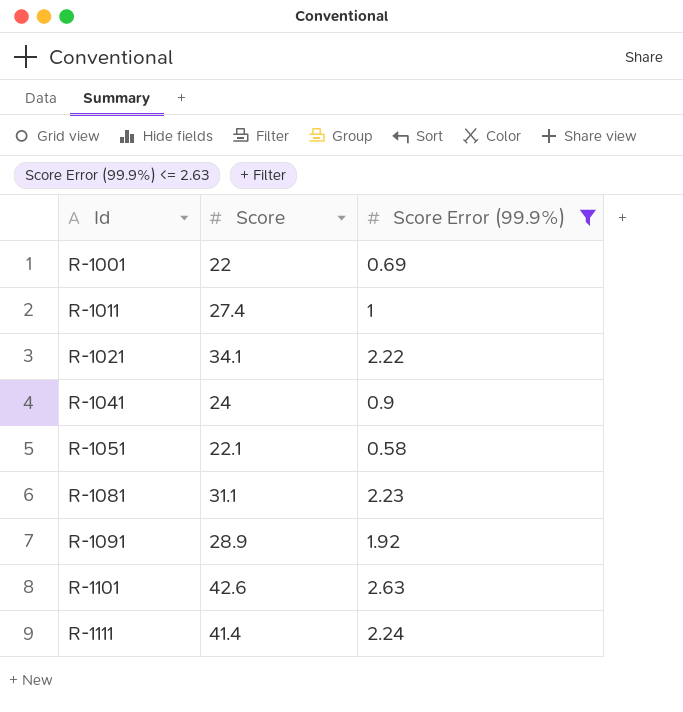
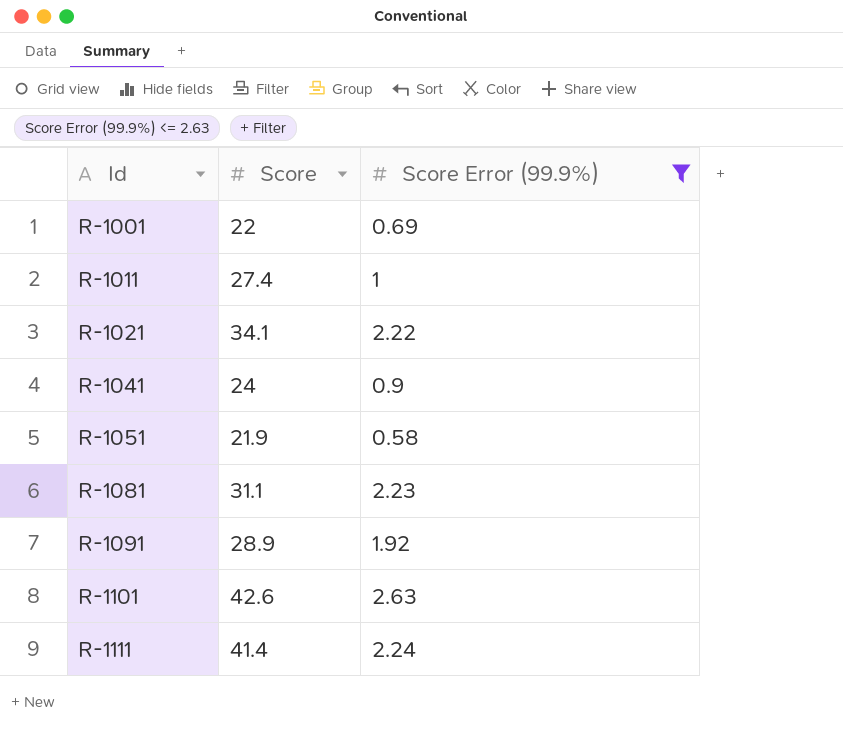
R-1051 | Score: 22.1 -> 21.9

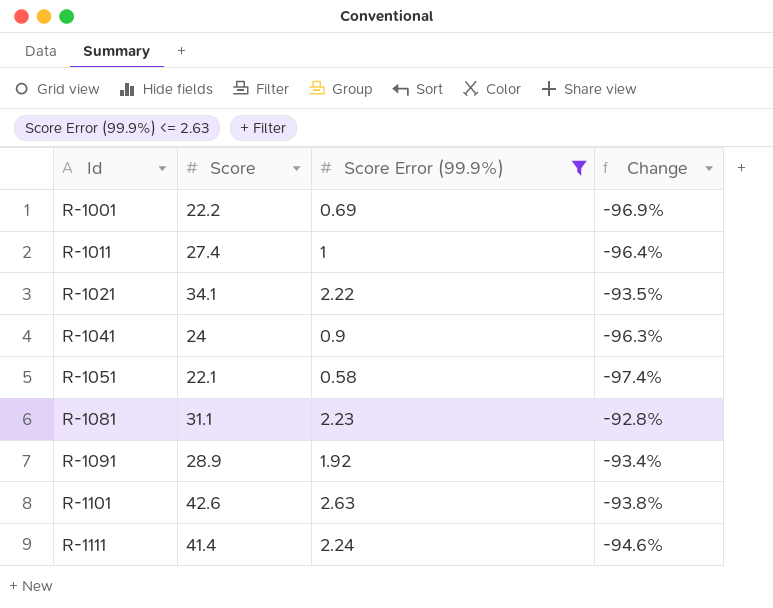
column Change | formula: none -> ([Score Error (99.9%)] - [Score]) / [Score]
R-1001 | Score: 22 -> 22.2
R-1051 | Score: 21.9 -> 22.1

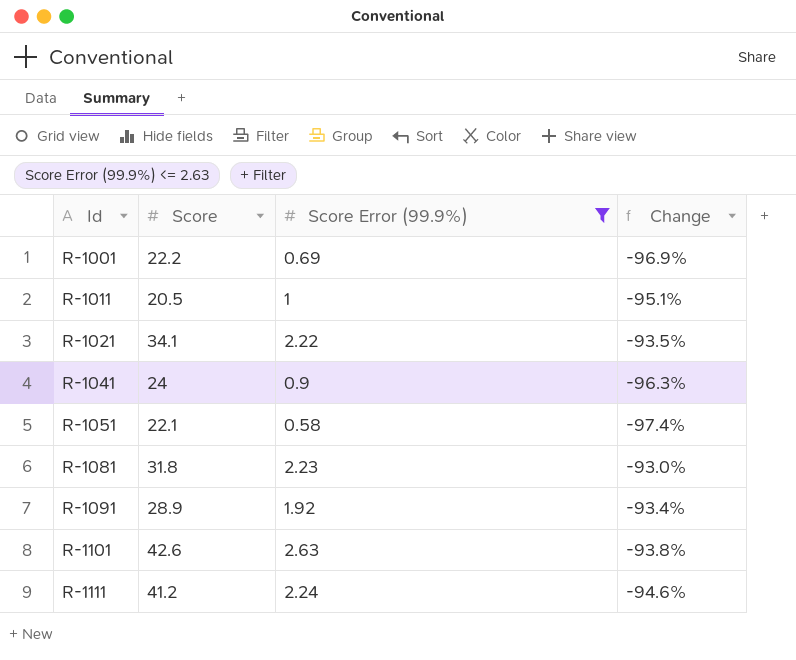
R-1011 | Score: 27.4 -> 20.5
R-1011 | Change: -96.4% -> -95.1%
R-1081 | Score: 31.1 -> 31.8
R-1081 | Change: -92.8% -> -93.0%
R-1111 | Score: 41.4 -> 41.2

